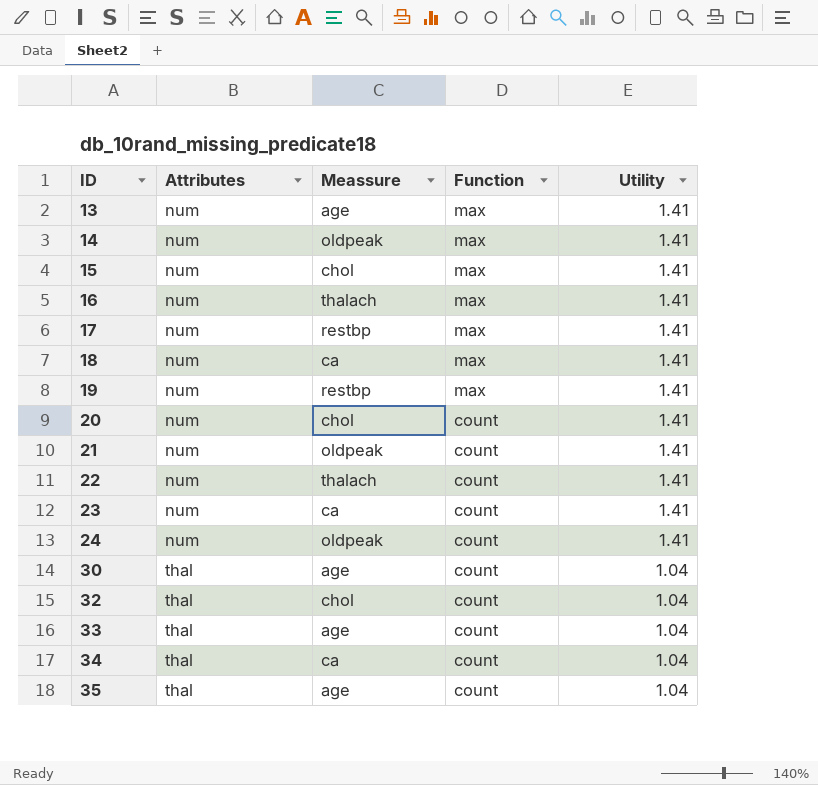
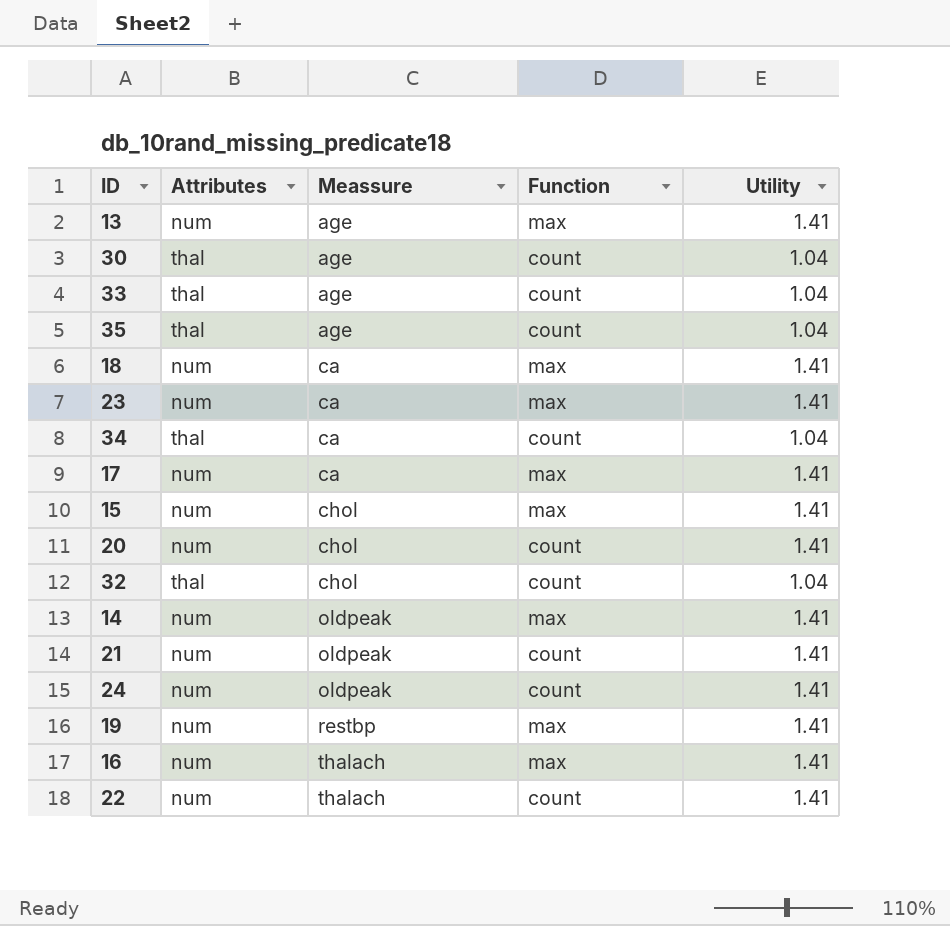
row order: ID ascending -> Meassure ascending
23 | Function: count -> max
17 | Meassure: restbp -> ca

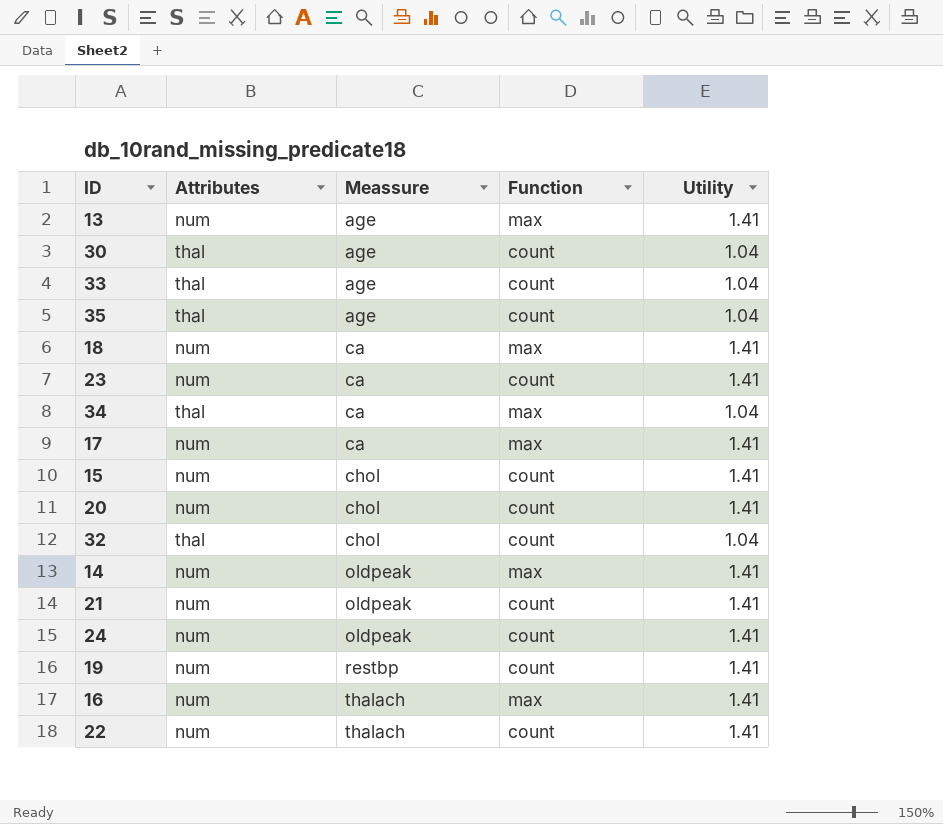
23 | Function: max -> count
34 | Function: count -> max
15 | Function: max -> count
19 | Function: max -> count

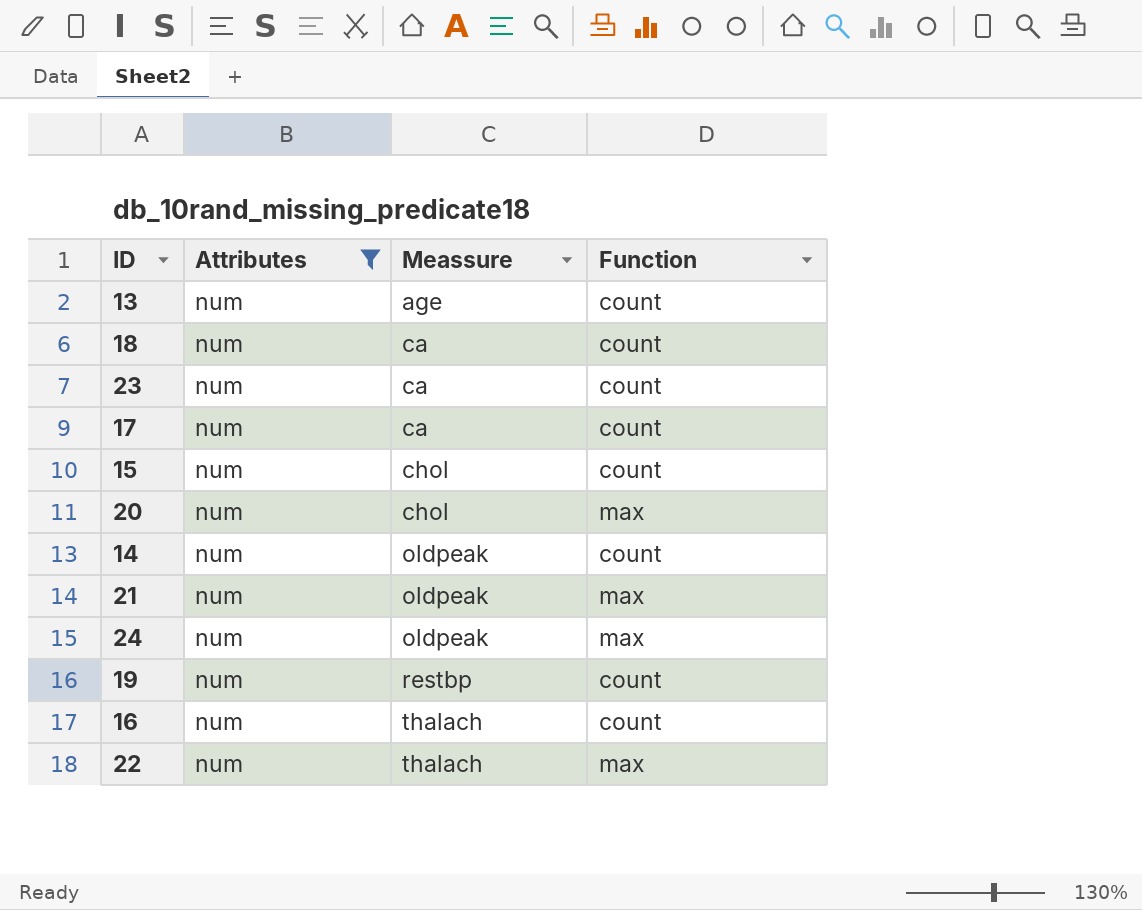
filter: none -> Attributes = num
column Utility | position: 5 -> none
13 | Function: max -> count
18 | Function: max -> count
17 | Function: max -> count
20 | Function: count -> max
14 | Function: max -> count
21 | Function: count -> max
24 | Function: count -> max
16 | Function: max -> count
22 | Function: count -> max

